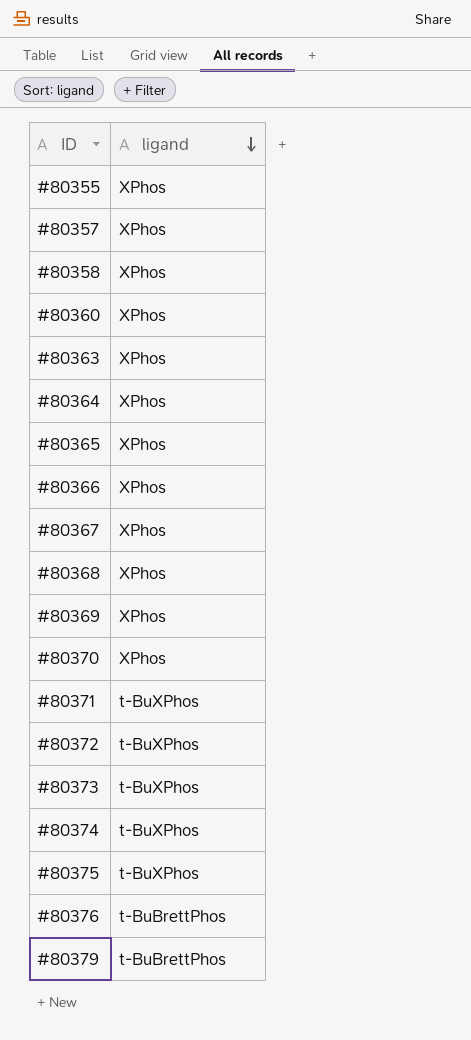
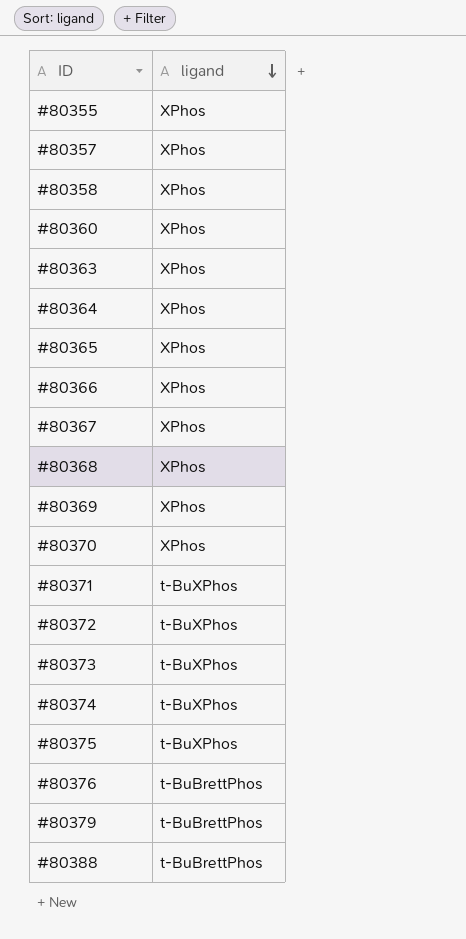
row #80388: none -> t-BuBrettPhos

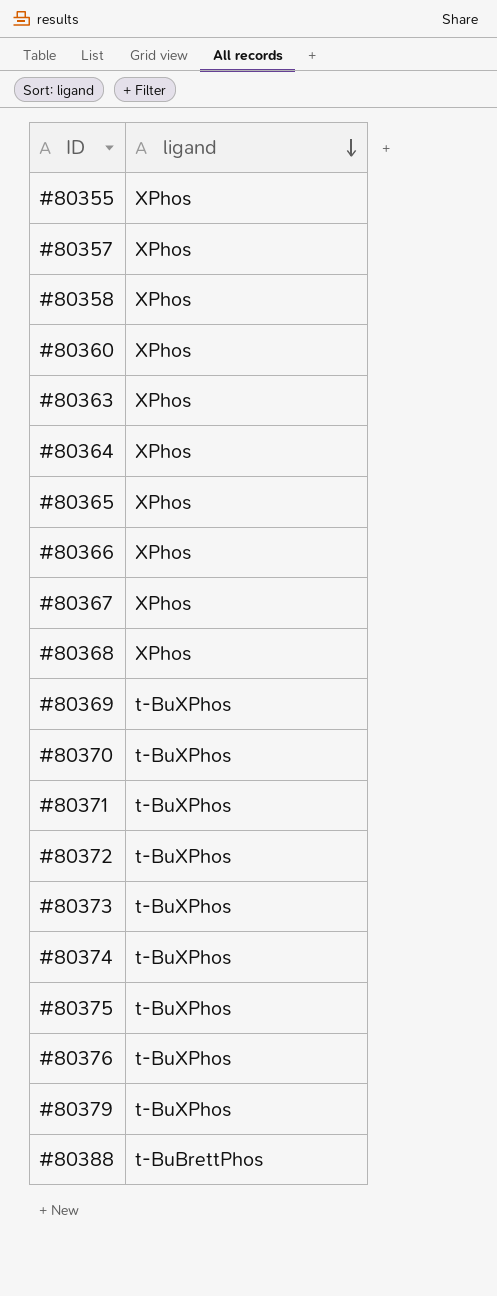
#80369 | ligand: XPhos -> t-BuXPhos
#80370 | ligand: XPhos -> t-BuXPhos
#80376 | ligand: t-BuBrettPhos -> t-BuXPhos
#80379 | ligand: t-BuBrettPhos -> t-BuXPhos

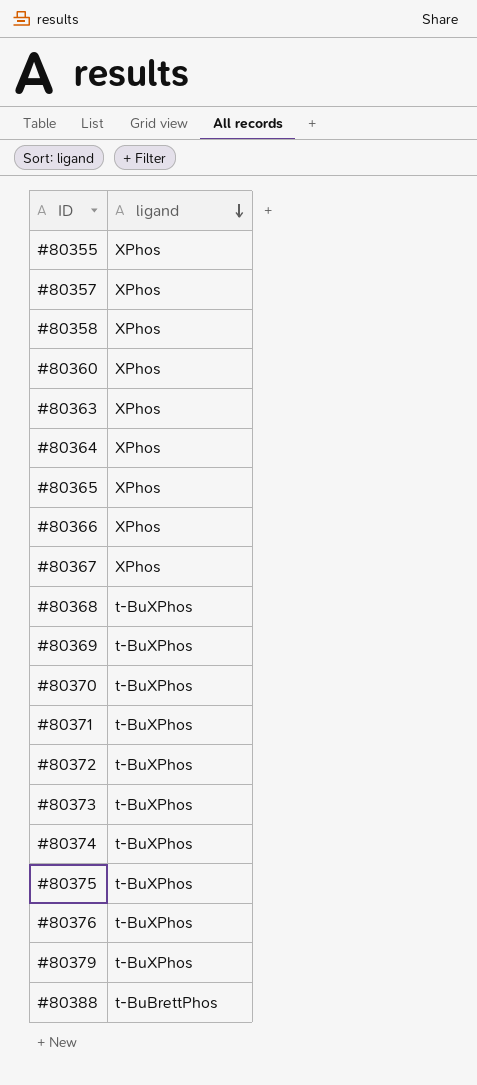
#80368 | ligand: XPhos -> t-BuXPhos

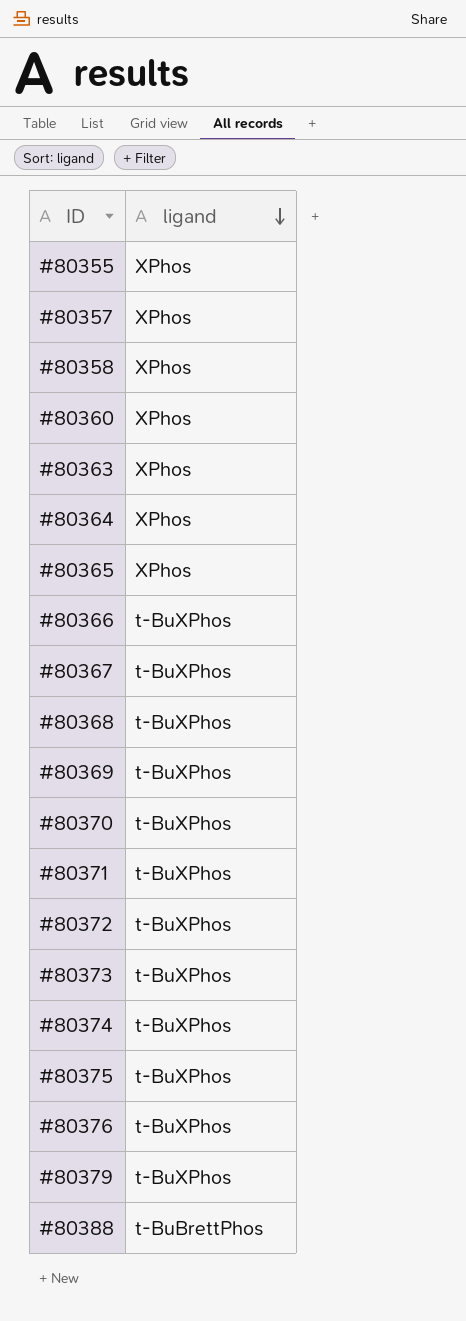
#80366 | ligand: XPhos -> t-BuXPhos
#80367 | ligand: XPhos -> t-BuXPhos

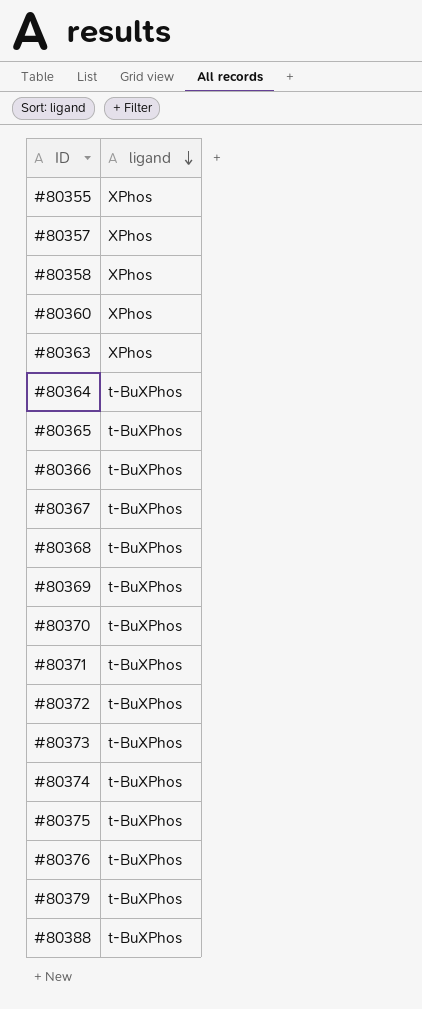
#80364 | ligand: XPhos -> t-BuXPhos
#80365 | ligand: XPhos -> t-BuXPhos
#80388 | ligand: t-BuBrettPhos -> t-BuXPhos

